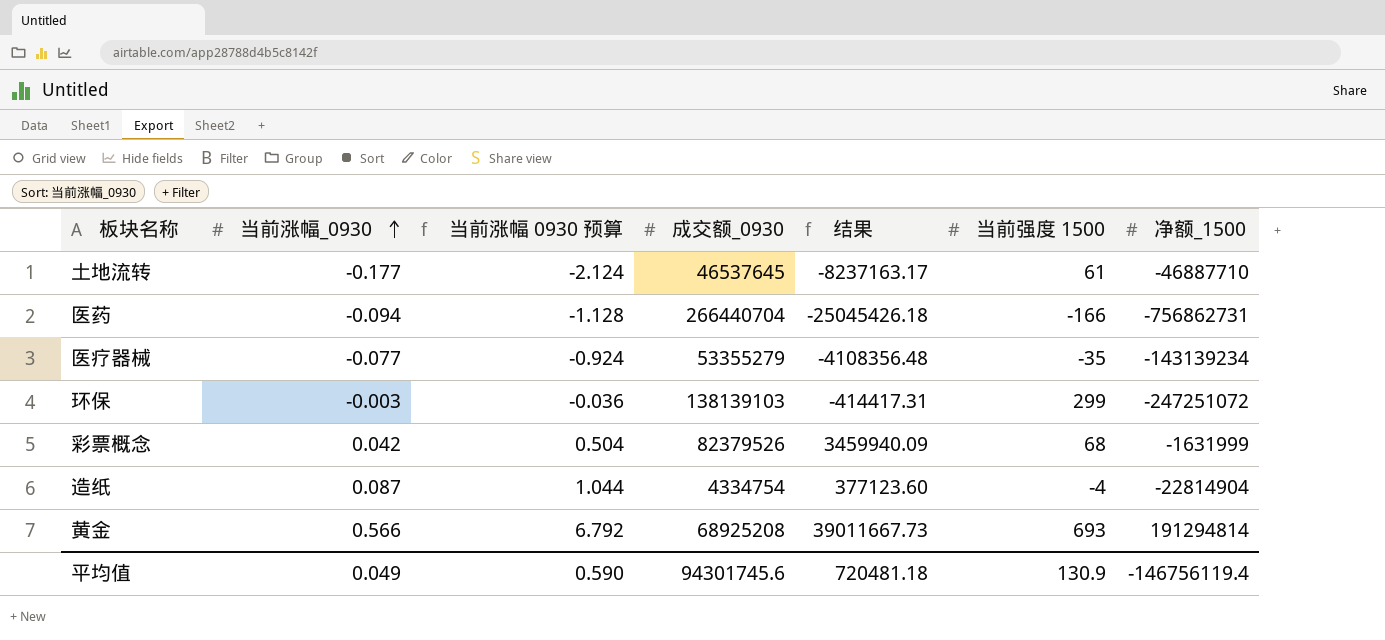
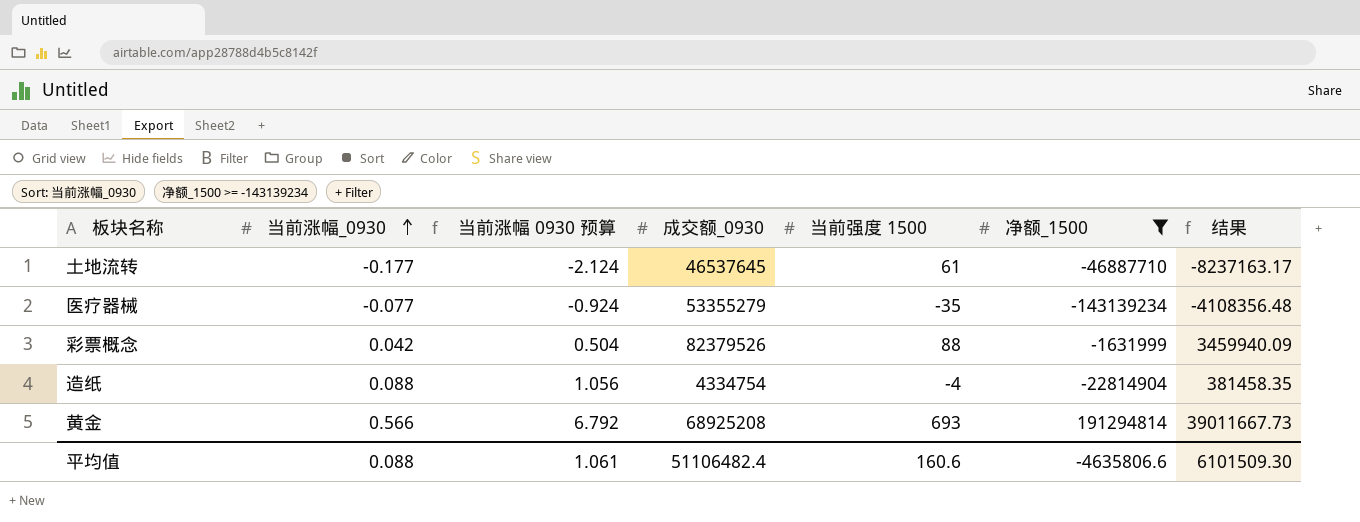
filter: none -> 净额_1500 >= -143139234
column 结果 | position: 5 -> 7
彩票概念 | 当前强度 1500: 68 -> 88
造纸 | 当前涨幅_0930: 0.087 -> 0.088
造纸 | 当前涨幅 0930 预算: 1.044 -> 1.056
造纸 | 结果: 377123.60 -> 381458.35
平均值 | 当前涨幅_0930: 0.049 -> 0.088
平均值 | 当前涨幅 0930 预算: 0.590 -> 1.061
平均值 | 成交额_0930: 94301745.6 -> 51106482.4
平均值 | 当前强度 1500: 130.9 -> 160.6
平均值 | 净额_1500: -146756119.4 -> -4635806.6
平均值 | 结果: 720481.18 -> 6101509.30

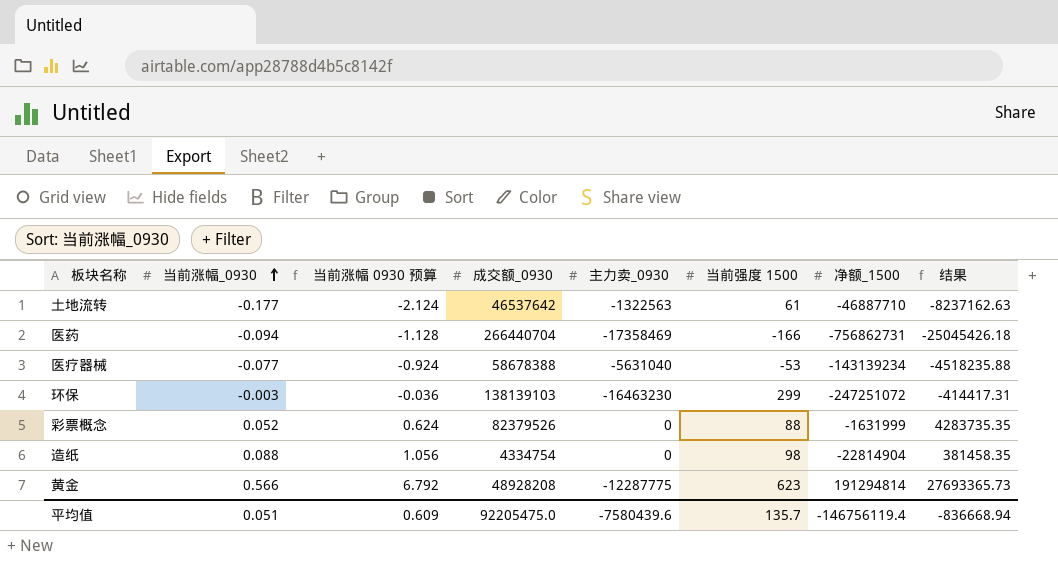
filter: 净额_1500 >= -143139234 -> none
column 主力卖_0930 | position: none -> 5
土地流转 | 成交额_0930: 46537645 -> 46537642
土地流转 | 结果: -8237163.17 -> -8237162.63
医疗器械 | 成交额_0930: 53355279 -> 58678388
医疗器械 | 当前强度 1500: -35 -> -53
医疗器械 | 结果: -4108356.48 -> -4518235.88
彩票概念 | 当前涨幅_0930: 0.042 -> 0.052
彩票概念 | 当前涨幅 0930 预算: 0.504 -> 0.624
彩票概念 | 结果: 3459940.09 -> 4283735.35
造纸 | 当前强度 1500: -4 -> 98
黄金 | 成交额_0930: 68925208 -> 48928208
黄金 | 当前强度 1500: 693 -> 623
黄金 | 结果: 39011667.73 -> 27693365.73
平均值 | 当前涨幅_0930: 0.088 -> 0.051
平均值 | 当前涨幅 0930 预算: 1.061 -> 0.609
平均值 | 成交额_0930: 51106482.4 -> 92205475.0
平均值 | 当前强度 1500: 160.6 -> 135.7
平均值 | 净额_1500: -4635806.6 -> -146756119.4
平均值 | 结果: 6101509.30 -> -836668.94

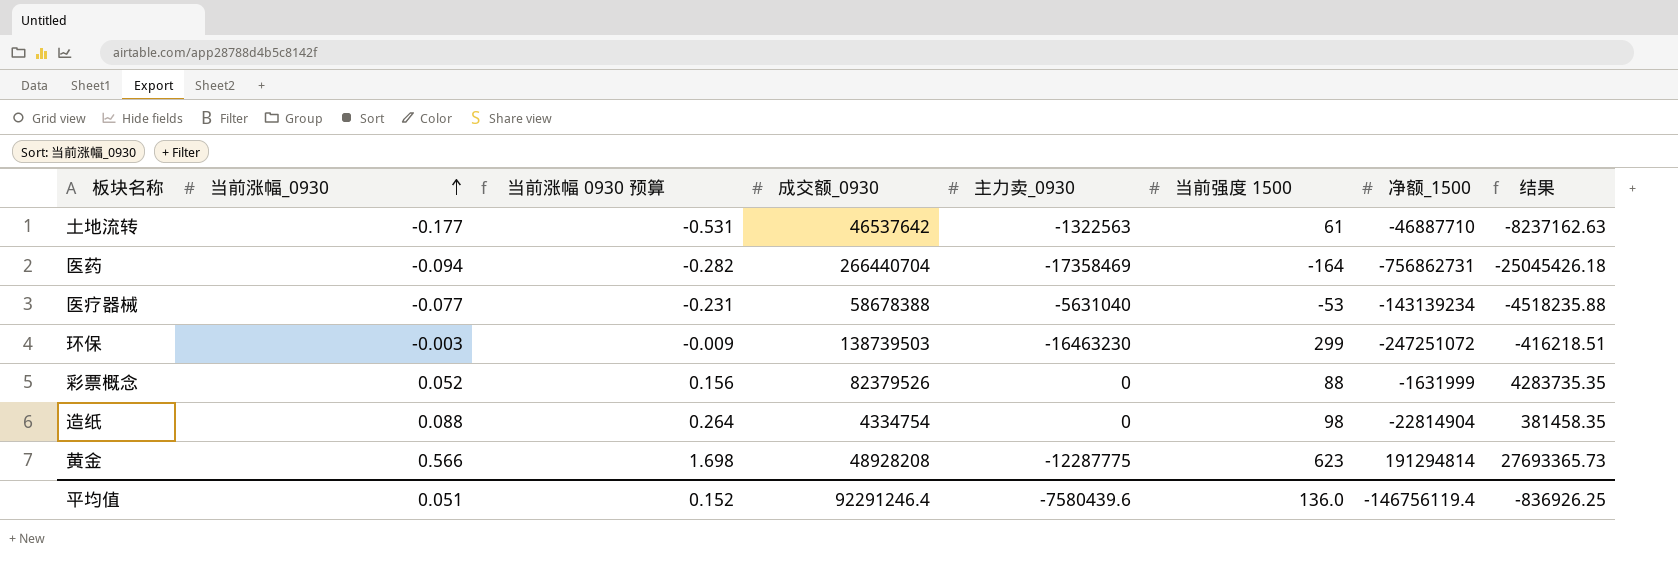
column 当前涨幅 0930 预算 | formula: [当前涨幅_0930] * 12 -> [当前涨幅_0930] * 3
医药 | 当前强度 1500: -166 -> -164
环保 | 成交额_0930: 138139103 -> 138739503
环保 | 结果: -414417.31 -> -416218.51
平均值 | 当前涨幅 0930 预算: 0.609 -> 0.152
平均值 | 成交额_0930: 92205475.0 -> 92291246.4
平均值 | 当前强度 1500: 135.7 -> 136.0
平均值 | 结果: -836668.94 -> -836926.25

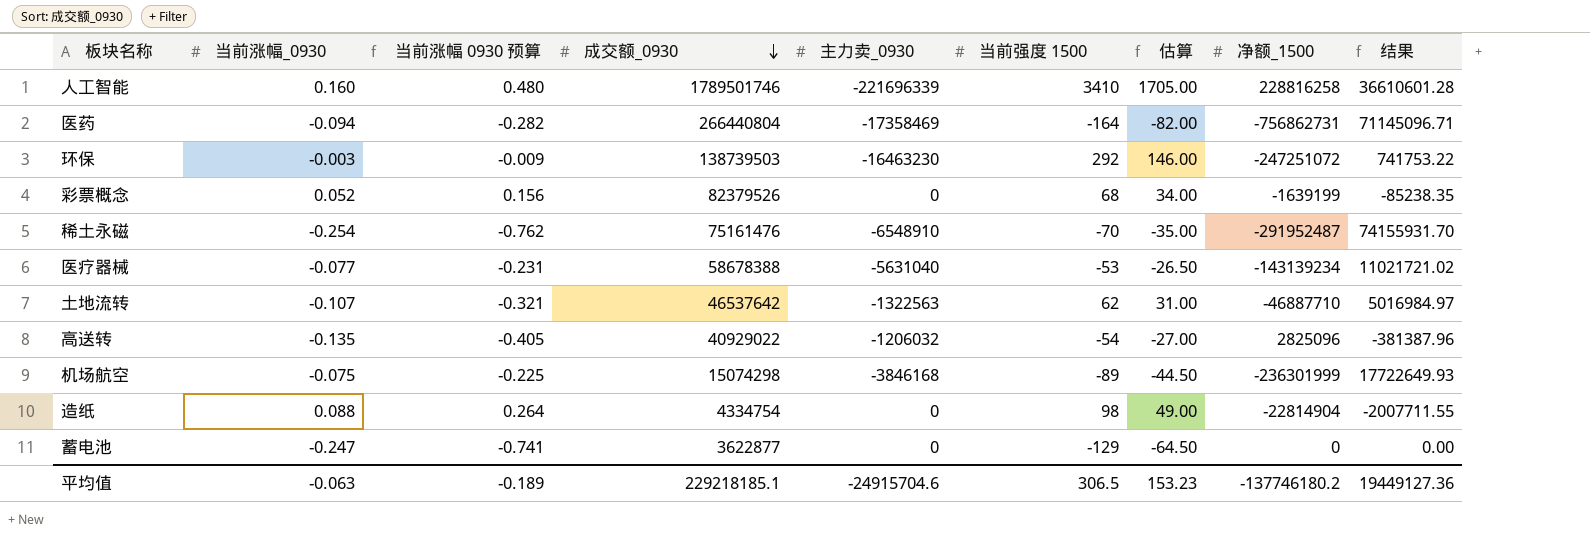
row order: 当前涨幅_0930 ascending -> 成交额_0930 descending
column 估算 | formula: none -> [当前强度 1500] * 0.5
column 结果 | formula: [当前涨幅_0930] * [成交额_0930] -> [当前涨幅_0930] * [净额_1500]
row 黄金: 0.566 | 1.698 | 48928208 | -12287775 | 623 | 191294814 | 27693365.73 -> none
row 人工智能: none -> 0.160 | 0.480 | 1789501746 | -221696339 | 3410 | 1705.00 | 228816258 | 36610601.28
医药 | 成交额_0930: 266440704 -> 266440804
环保 | 当前强度 1500: 299 -> 292
彩票概念 | 当前强度 1500: 88 -> 68
彩票概念 | 净额_1500: -1631999 -> -1639199
row 稀土永磁: none -> -0.254 | -0.762 | 75161476 | -6548910 | -70 | -35.00 | -291952487 | 74155931.70
土地流转 | 当前涨幅_0930: -0.177 -> -0.107
土地流转 | 当前涨幅 0930 预算: -0.531 -> -0.321
土地流转 | 当前强度 1500: 61 -> 62
row 高送转: none -> -0.135 | -0.405 | 40929022 | -1206032 | -54 | -27.00 | 2825096 | -381387.96
row 机场航空: none -> -0.075 | -0.225 | 15074298 | -3846168 | -89 | -44.50 | -236301999 | 17722649.93
row 蓄电池: none -> -0.247 | -0.741 | 3622877 | 0 | -129 | -64.50 | 0 | 0.00
平均值 | 当前涨幅_0930: 0.051 -> -0.063
平均值 | 当前涨幅 0930 预算: 0.152 -> -0.189
平均值 | 成交额_0930: 92291246.4 -> 229218185.1
平均值 | 主力卖_0930: -7580439.6 -> -24915704.6
平均值 | 当前强度 1500: 136.0 -> 306.5
平均值 | 净额_1500: -146756119.4 -> -137746180.2
平均值 | 结果: -836926.25 -> 19449127.36

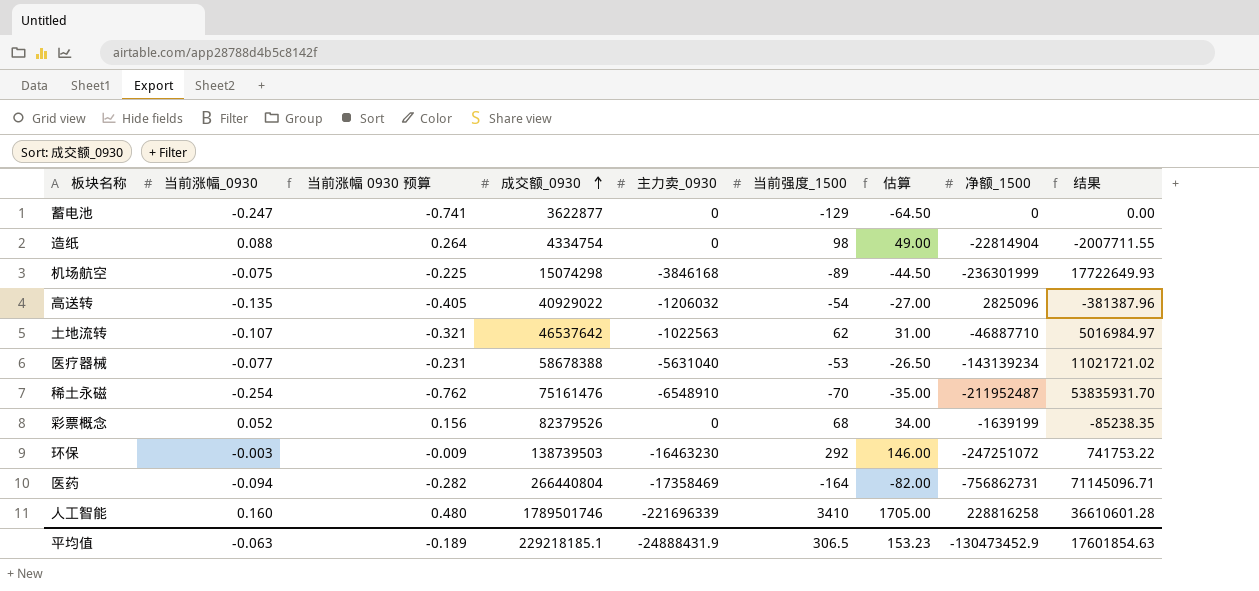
row order: 成交额_0930 descending -> 成交额_0930 ascending
column name: 当前强度 1500 -> 当前强度_1500
土地流转 | 主力卖_0930: -1322563 -> -1022563
稀土永磁 | 净额_1500: -291952487 -> -211952487
稀土永磁 | 结果: 74155931.70 -> 53835931.70
平均值 | 主力卖_0930: -24915704.6 -> -24888431.9
平均值 | 净额_1500: -137746180.2 -> -130473452.9
平均值 | 结果: 19449127.36 -> 17601854.63

